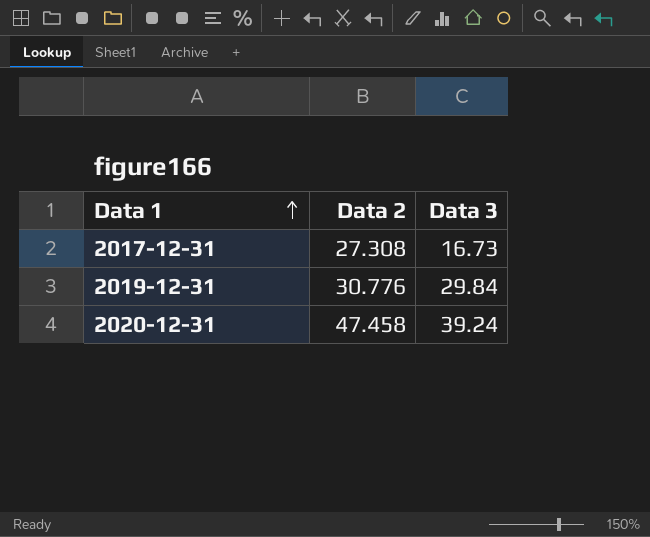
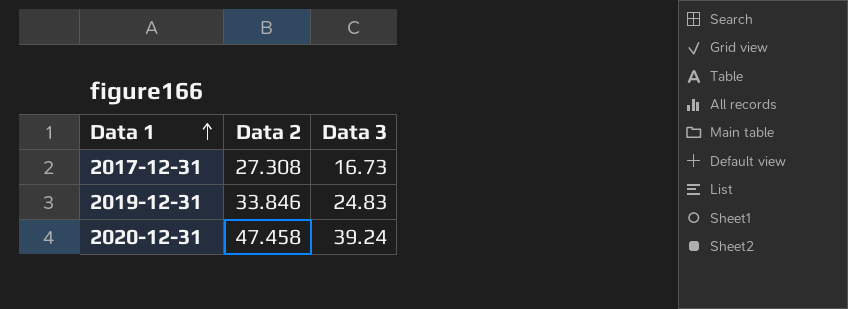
2019-12-31 | Data 2: 30.776 -> 33.846
2019-12-31 | Data 3: 29.84 -> 24.83

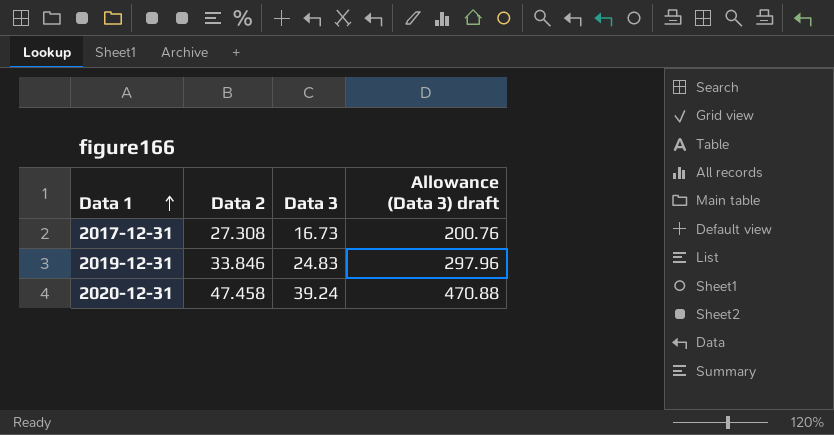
column Allowance (Data 3) draft | formula: none -> [Data 3] * 12

